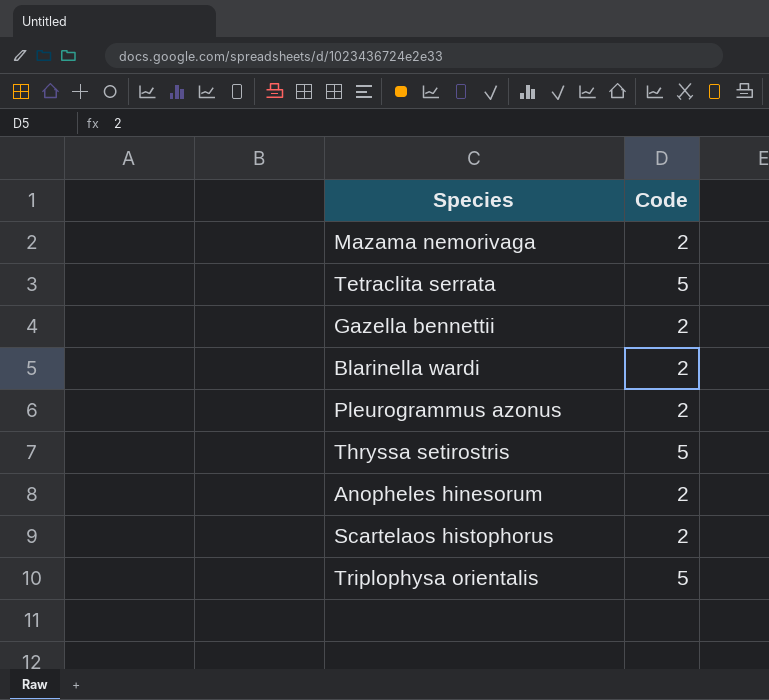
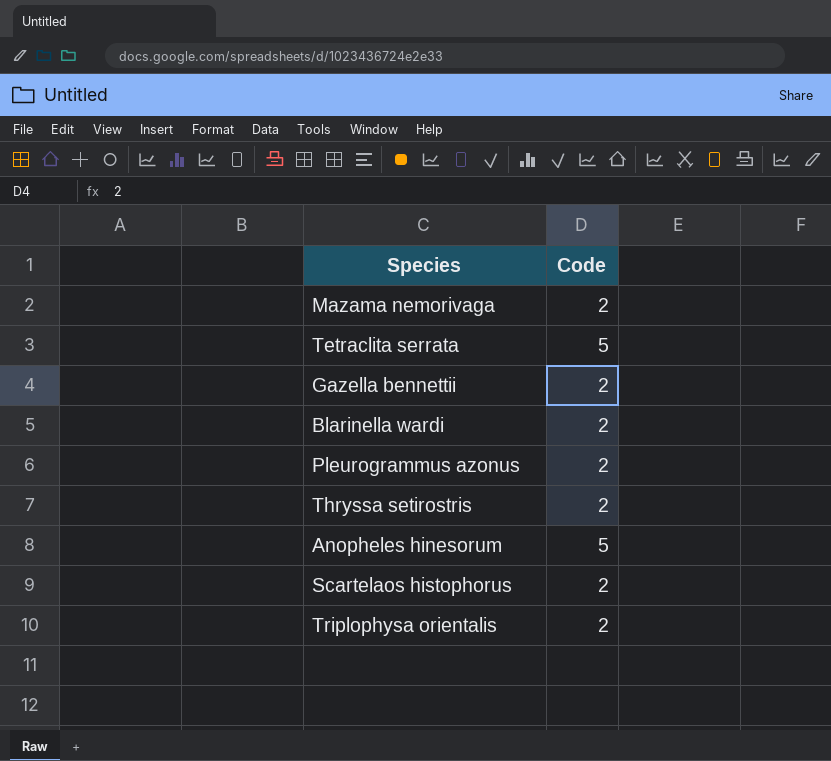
Thryssa setirostris | Code: 5 -> 2
Anopheles hinesorum | Code: 2 -> 5
Triplophysa orientalis | Code: 5 -> 2

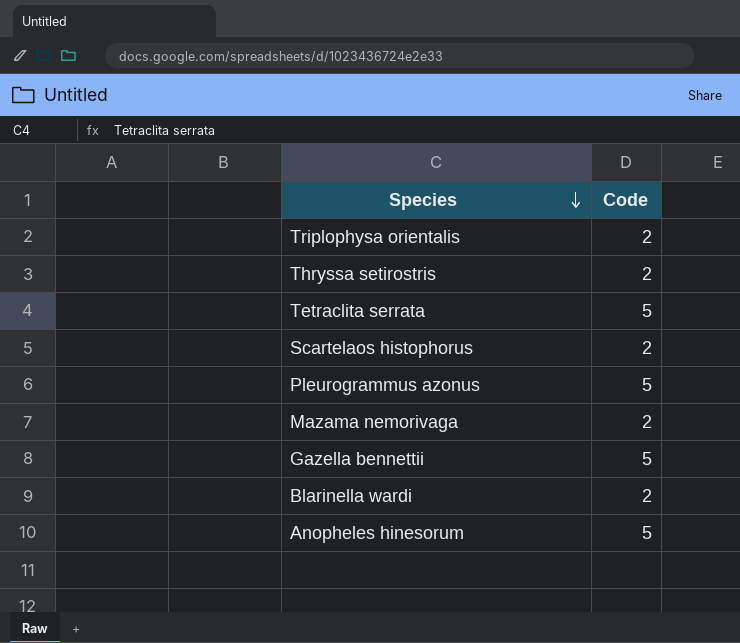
row order: none -> Species descending
Pleurogrammus azonus | Code: 2 -> 5
Gazella bennettii | Code: 2 -> 5

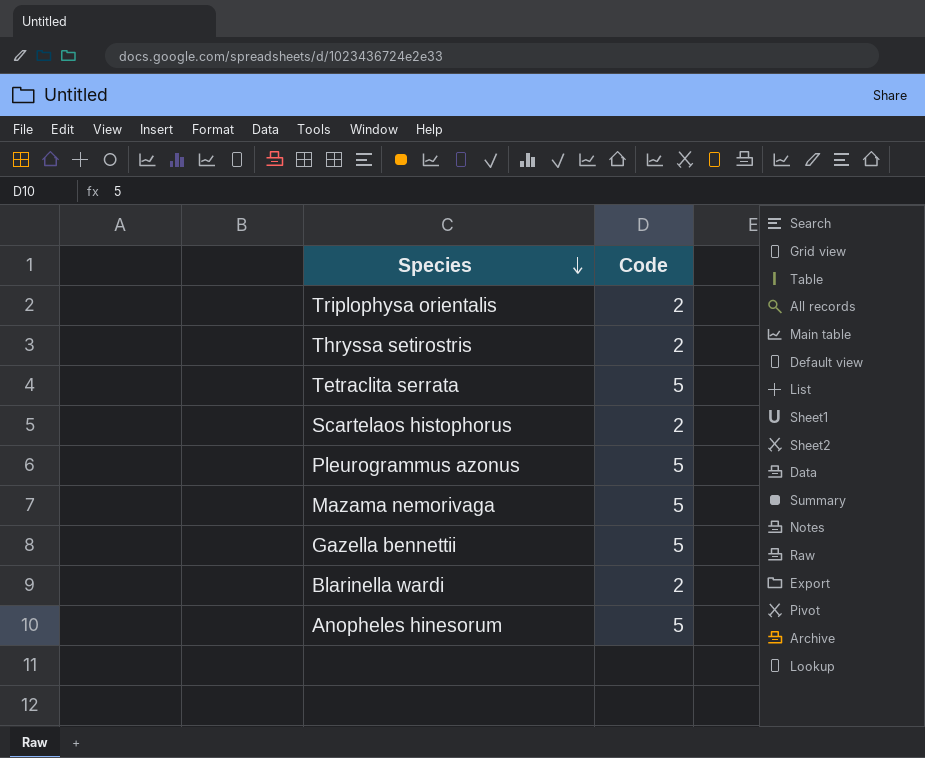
Mazama nemorivaga | Code: 2 -> 5

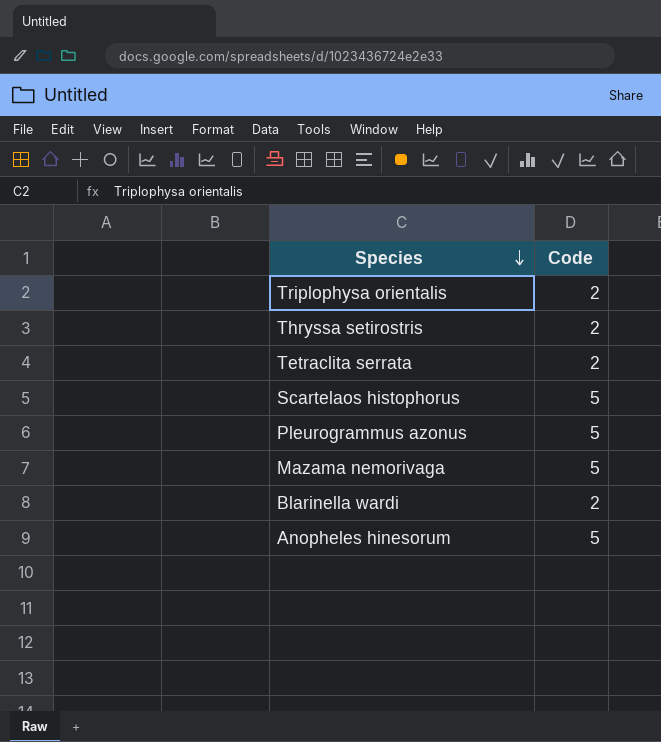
row Gazella bennettii: 5 -> none
Tetraclita serrata | Code: 5 -> 2
Scartelaos histophorus | Code: 2 -> 5

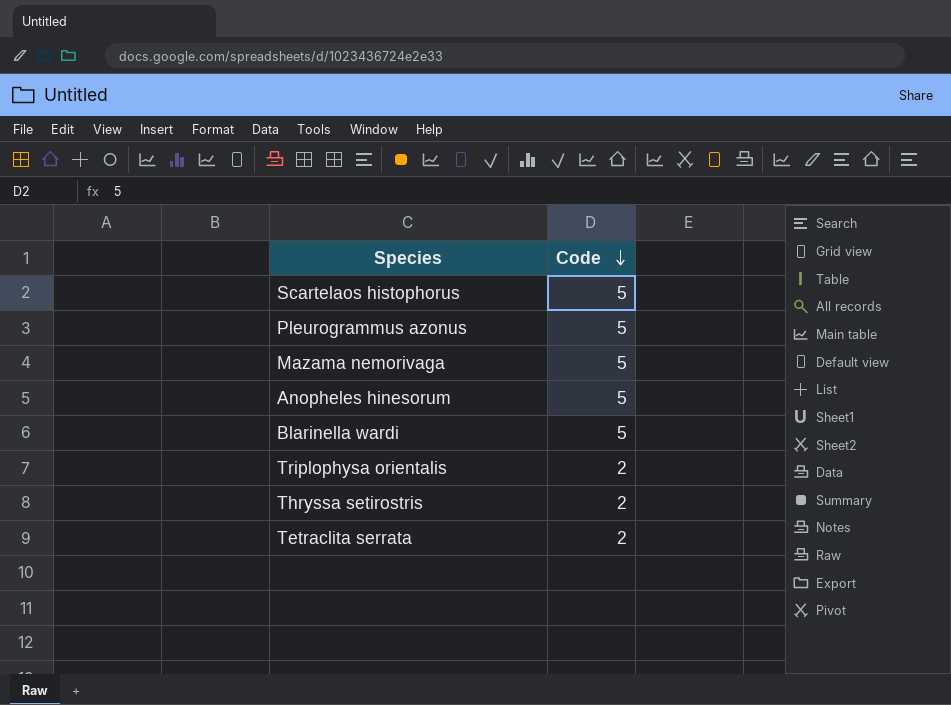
row order: Species descending -> Code descending
Blarinella wardi | Code: 2 -> 5

